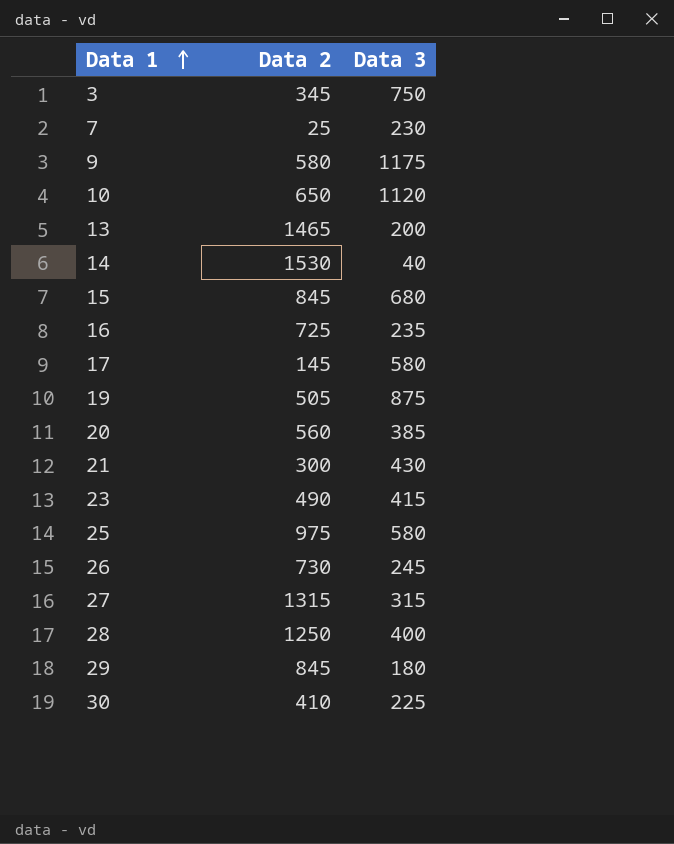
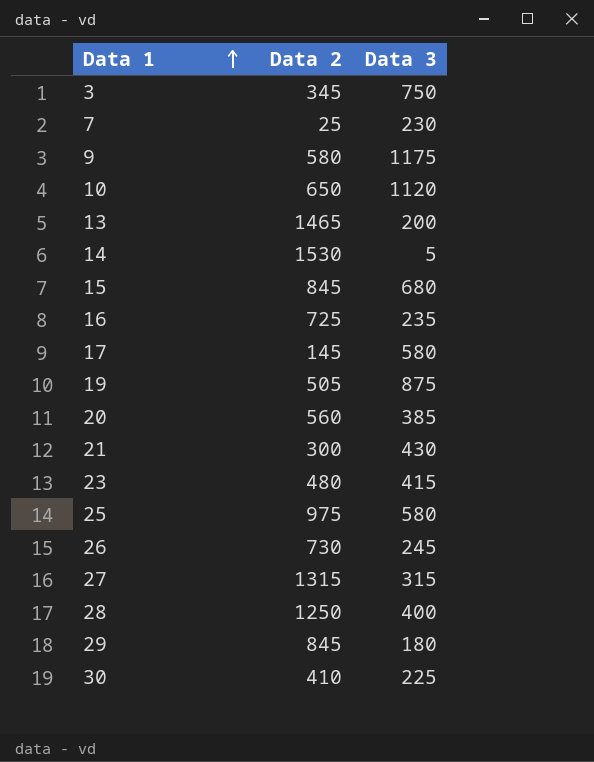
14 | Data 3: 40 -> 5
23 | Data 2: 490 -> 480

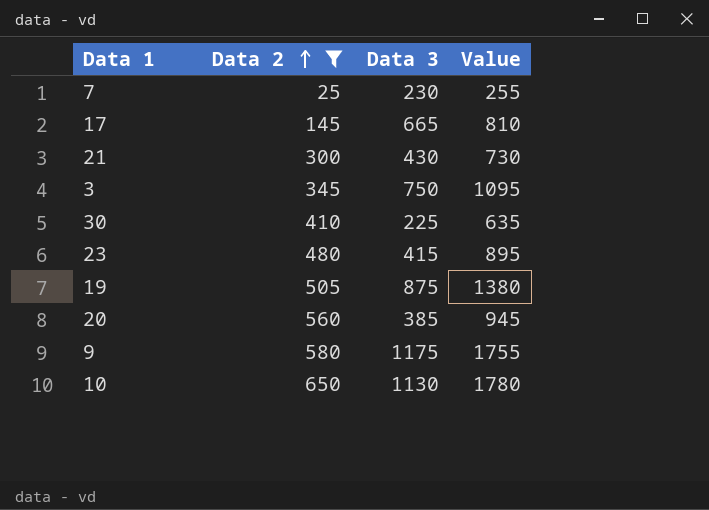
filter: none -> Data 2 <= 650
row order: Data 1 ascending -> Data 2 ascending
column Value | formula: none -> [Data 2] + [Data 3]
17 | Data 3: 580 -> 665
10 | Data 3: 1120 -> 1130

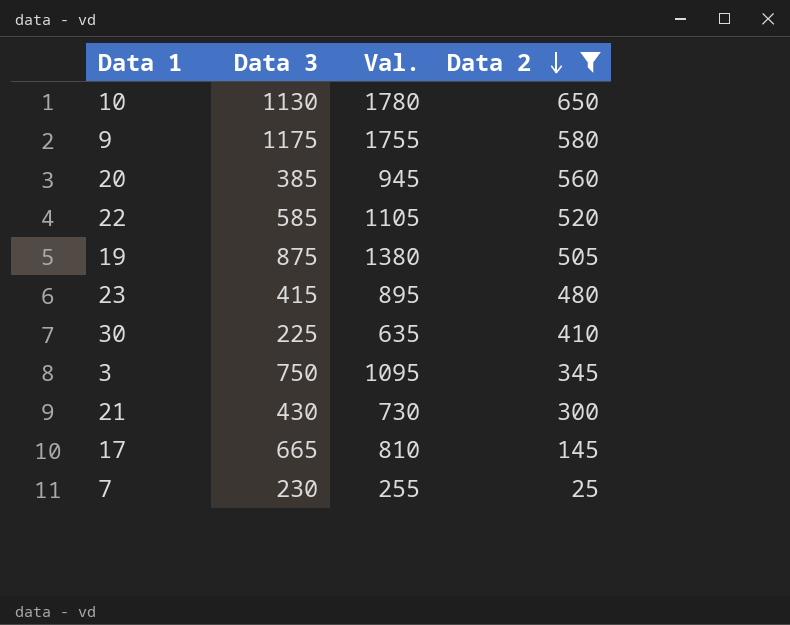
row order: Data 2 ascending -> Data 2 descending
column name: Value -> Val.
column Data 2 | position: 2 -> 4
row 22: none -> 585 | 1105 | 520

